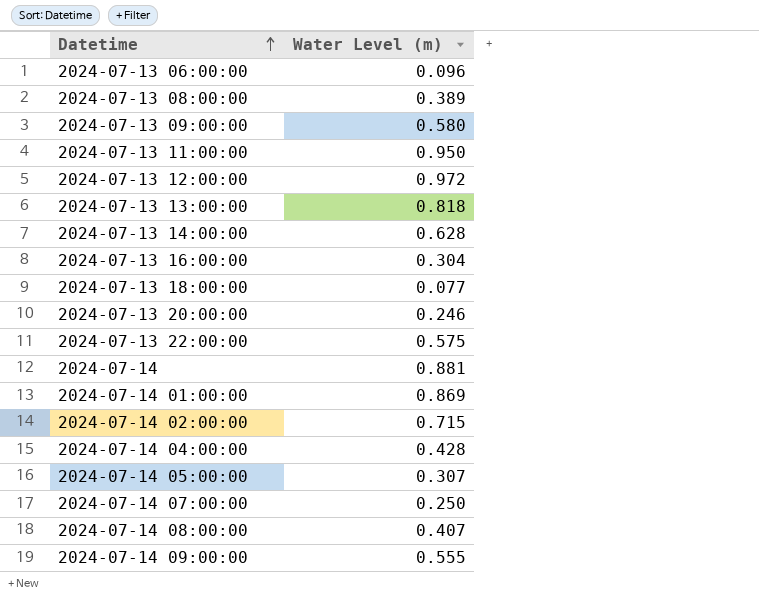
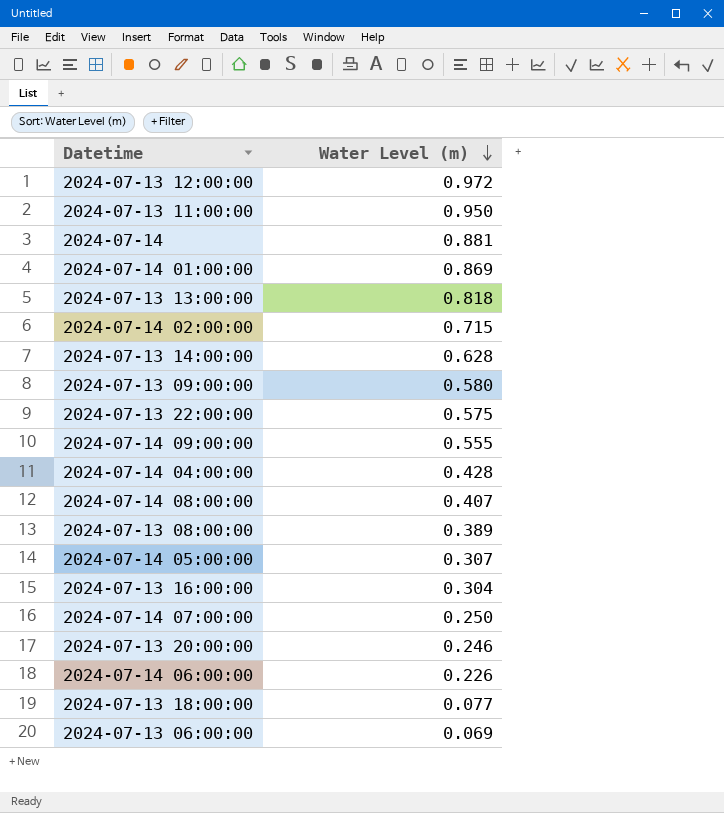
row order: Datetime ascending -> Water Level (m) descending
row 2024-07-14 06:00:00: none -> 0.226
2024-07-13 06:00:00 | Water Level (m): 0.096 -> 0.069

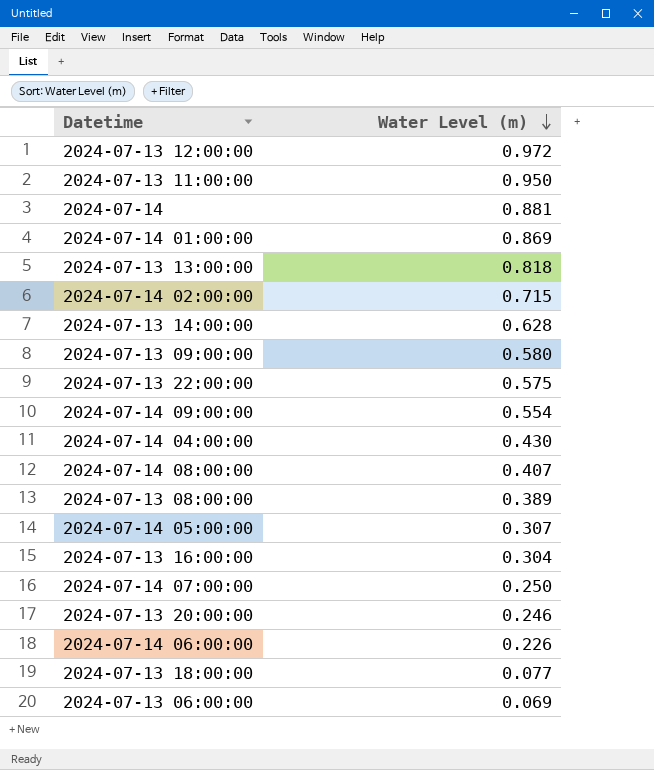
2024-07-14 09:00:00 | Water Level (m): 0.555 -> 0.554
2024-07-14 04:00:00 | Water Level (m): 0.428 -> 0.430

